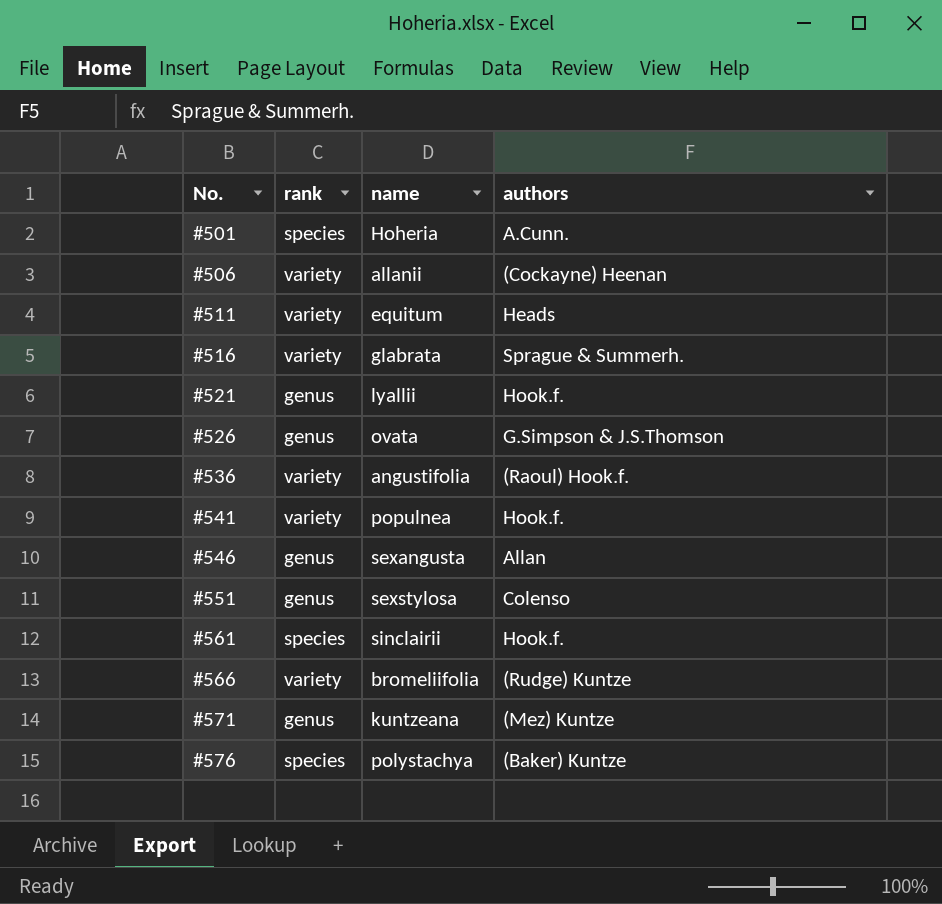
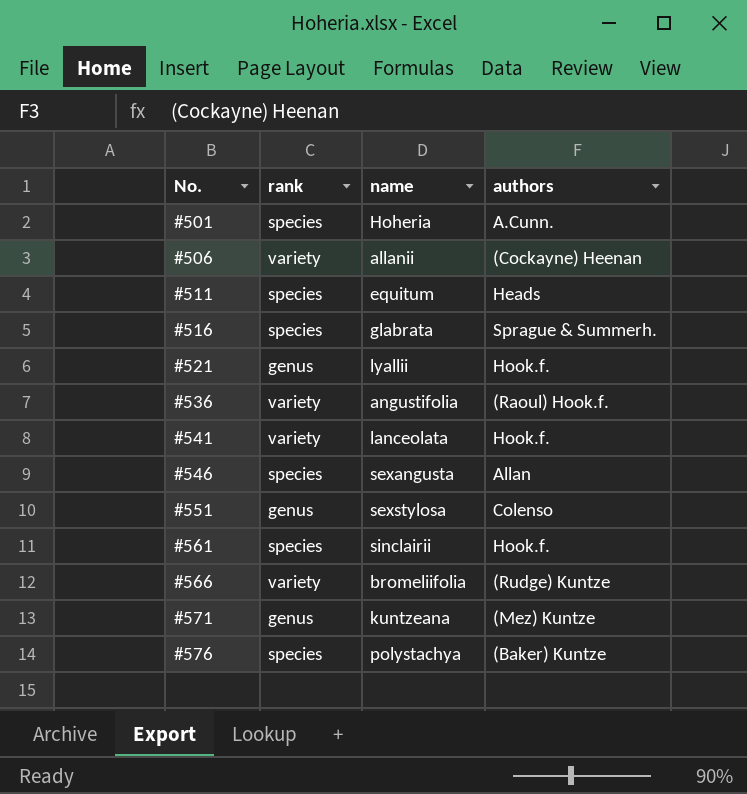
row #526: genus | ovata | G.Simpson & J.S.Thomson -> none
#511 | rank: variety -> species
#516 | rank: variety -> species
#541 | name: populnea -> lanceolata
#546 | rank: genus -> species

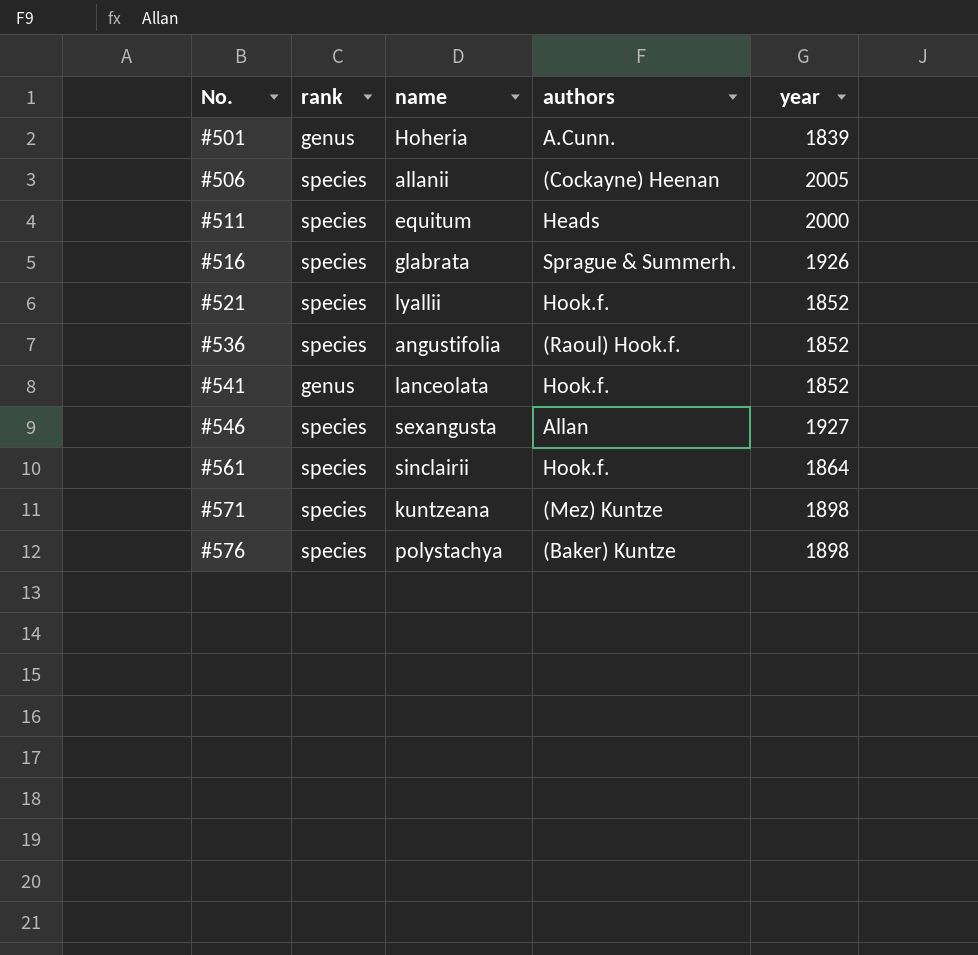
column year | position: none -> 5
row #551: genus | sexstylosa | Colenso -> none
row #566: variety | bromeliifolia | (Rudge) Kuntze -> none
#501 | rank: species -> genus
#506 | rank: variety -> species
#521 | rank: genus -> species
#536 | rank: variety -> species
#541 | rank: variety -> genus
#571 | rank: genus -> species

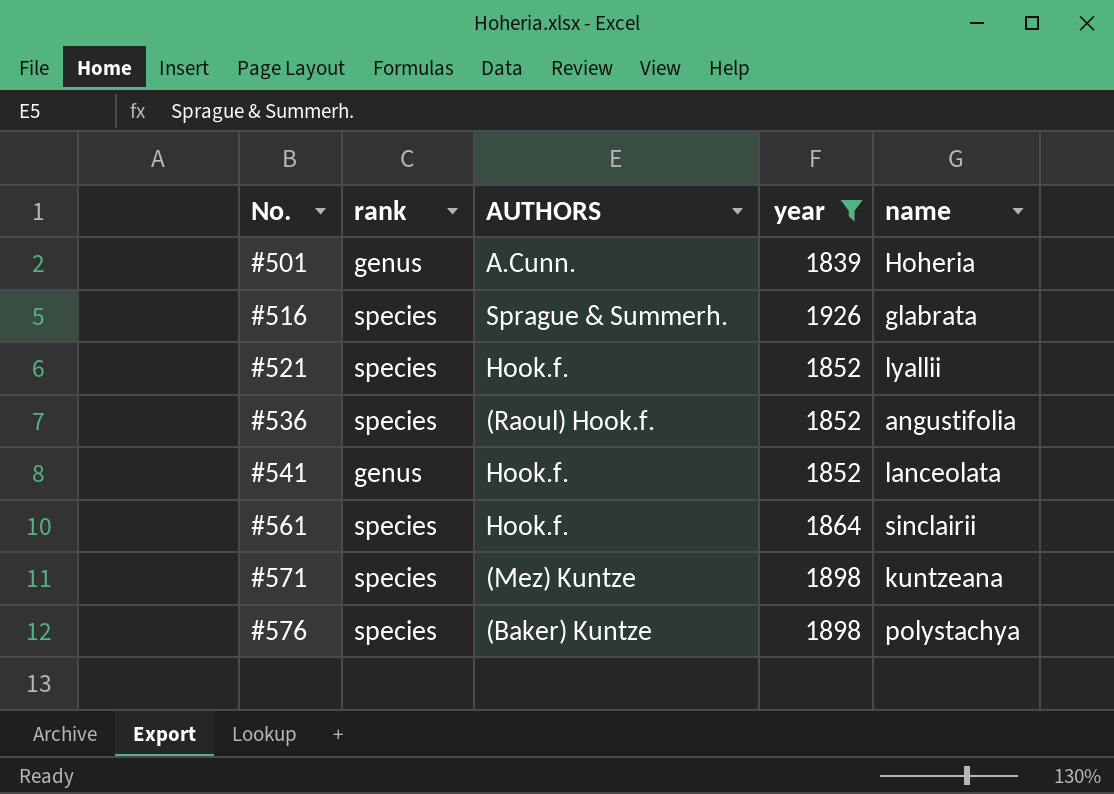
filter: none -> year <= 1926
column name: authors -> AUTHORS
column name | position: 3 -> 5

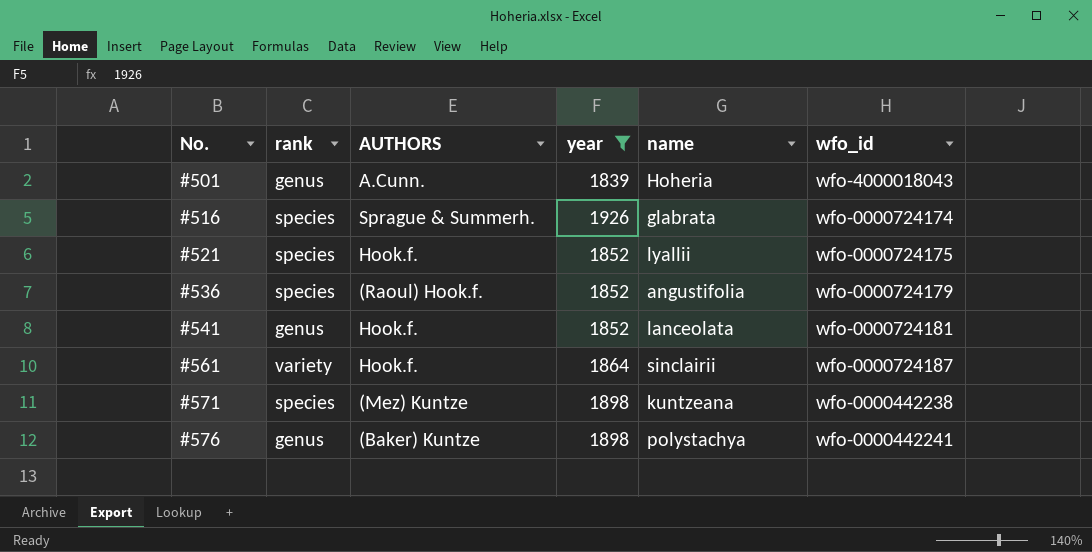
column wfo_id | position: none -> 6
#561 | rank: species -> variety
#576 | rank: species -> genus

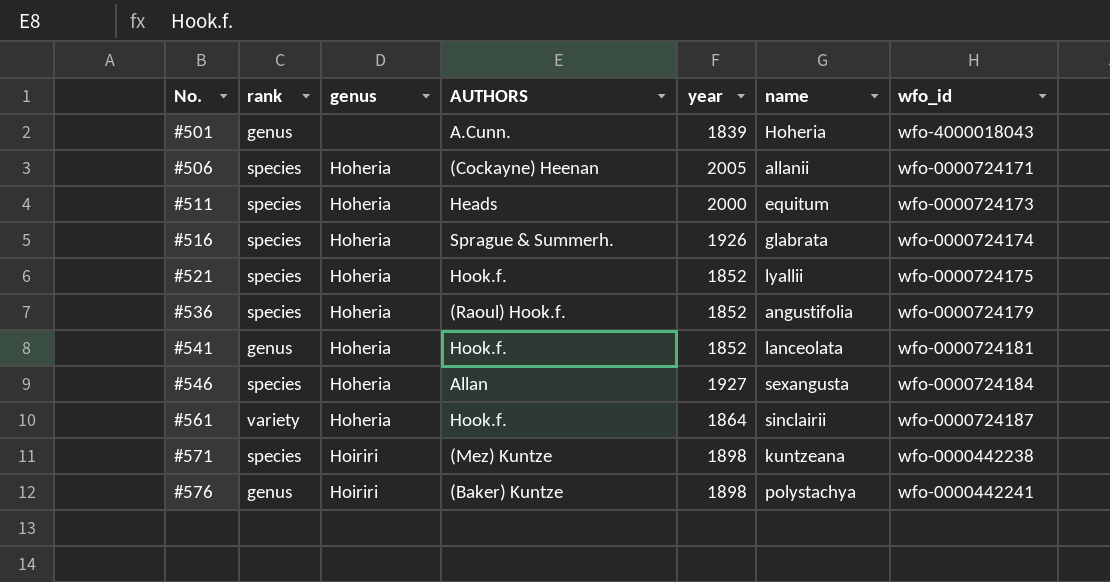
filter: year <= 1926 -> none
column genus | position: none -> 3

